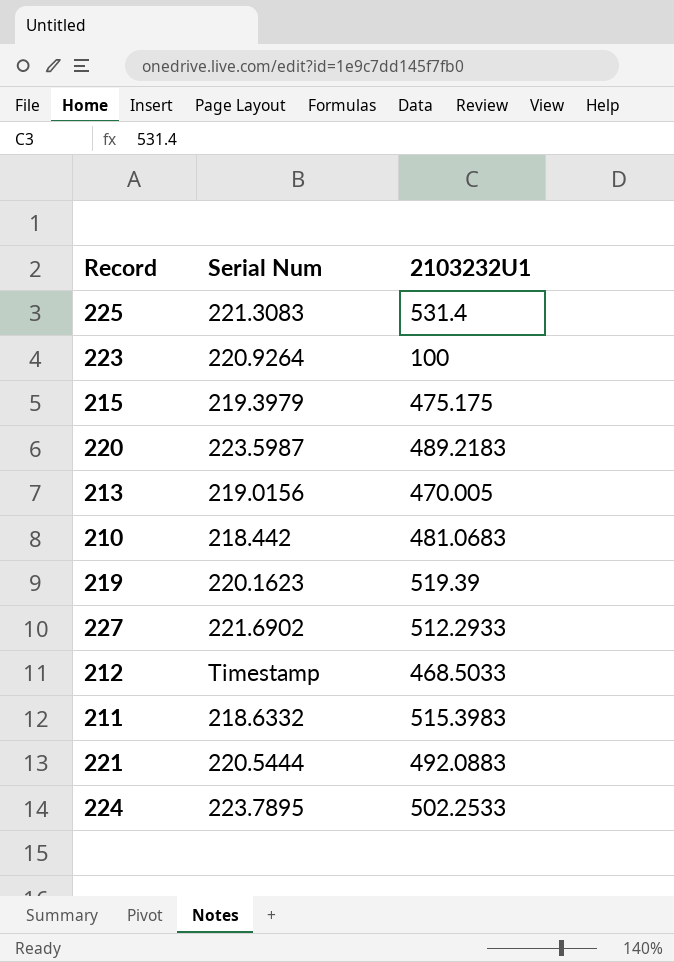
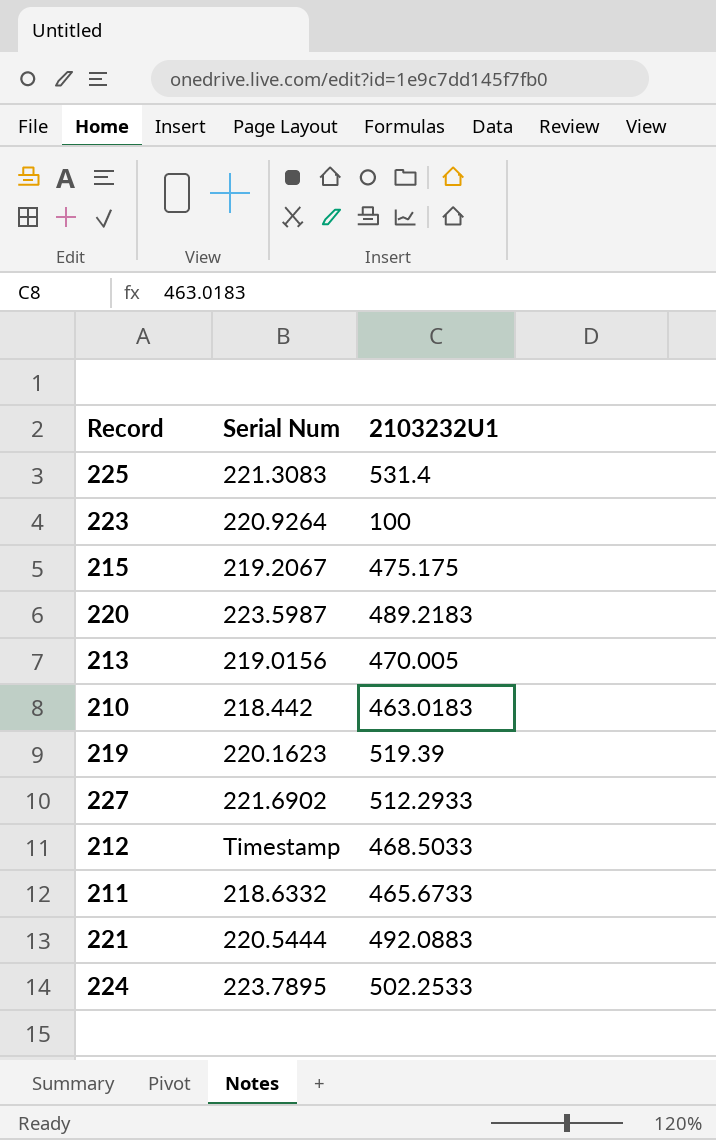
215 | Serial Num: 219.3979 -> 219.2067
210 | 2103232U1: 481.0683 -> 463.0183
211 | 2103232U1: 515.3983 -> 465.6733

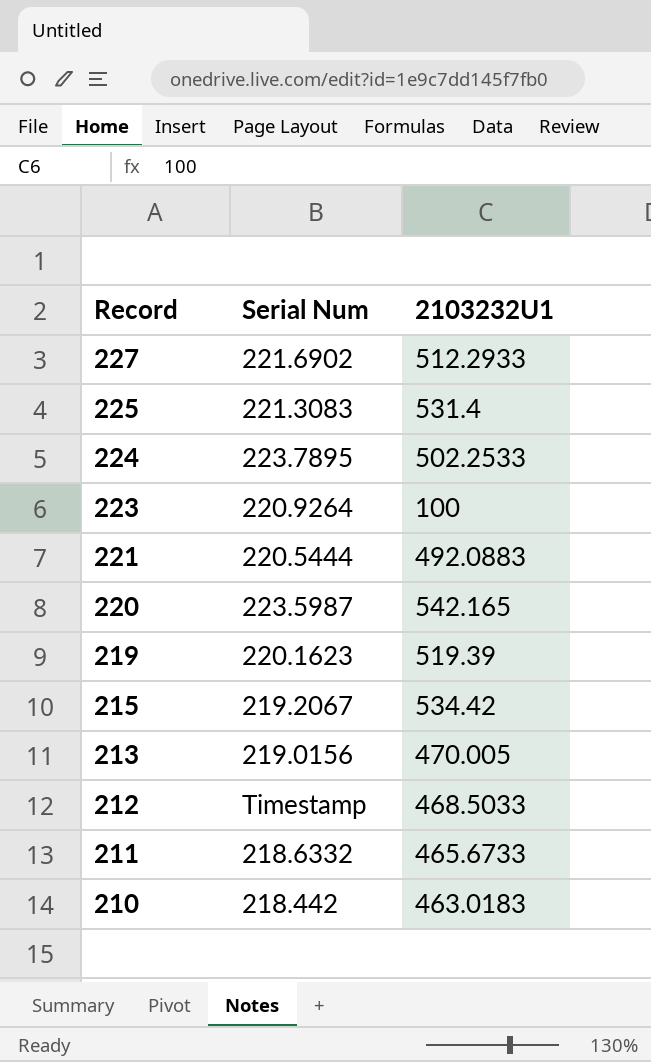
row order: none -> Record descending
220 | 2103232U1: 489.2183 -> 542.165
215 | 2103232U1: 475.175 -> 534.42

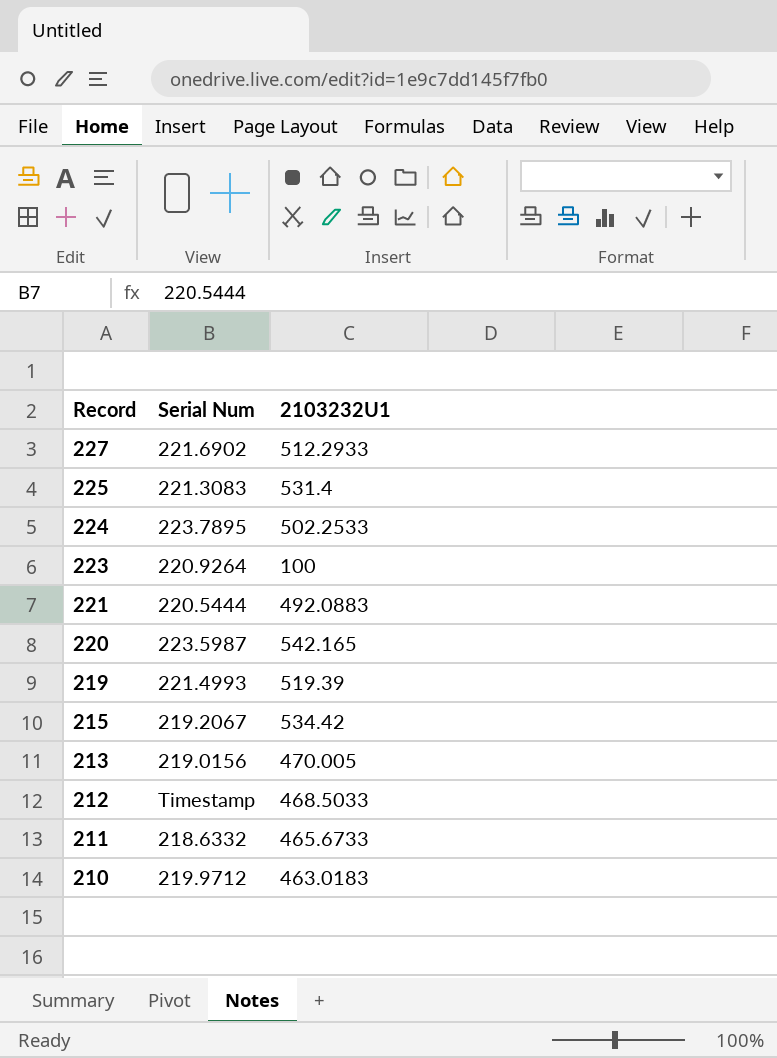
219 | Serial Num: 220.1623 -> 221.4993
210 | Serial Num: 218.442 -> 219.9712

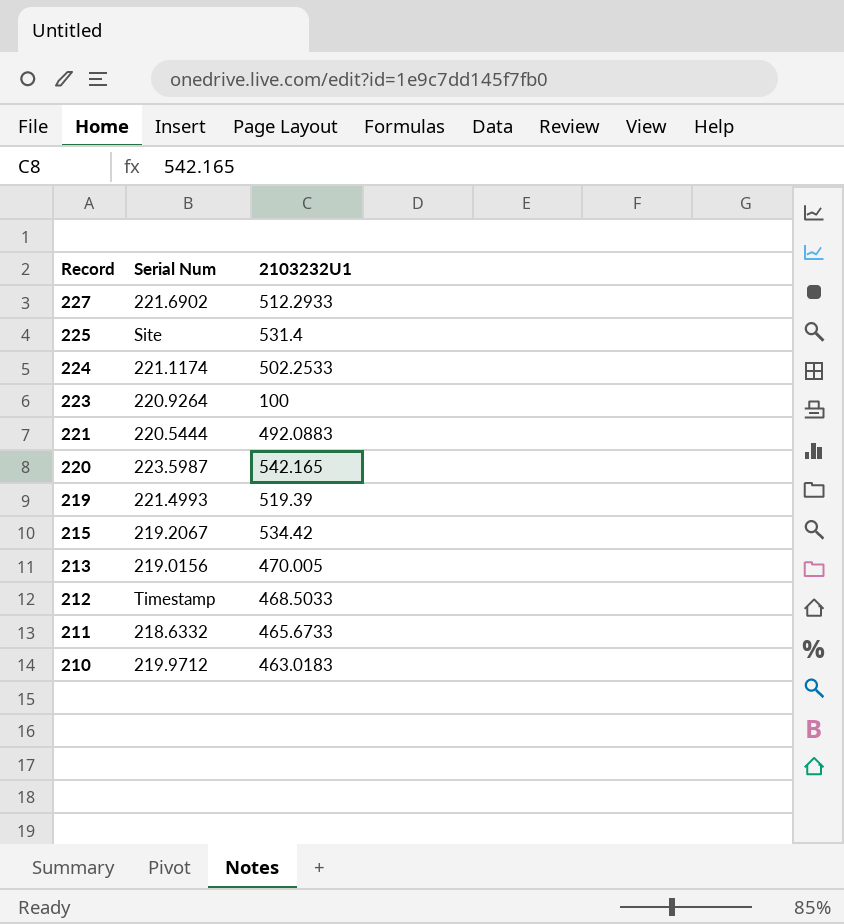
225 | Serial Num: 221.3083 -> Site
224 | Serial Num: 223.7895 -> 221.1174

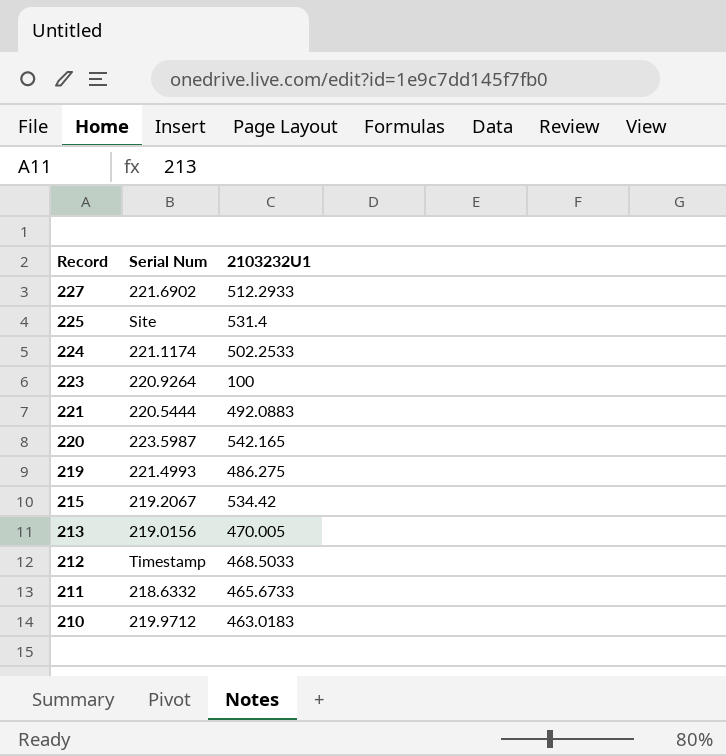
219 | 2103232U1: 519.39 -> 486.275

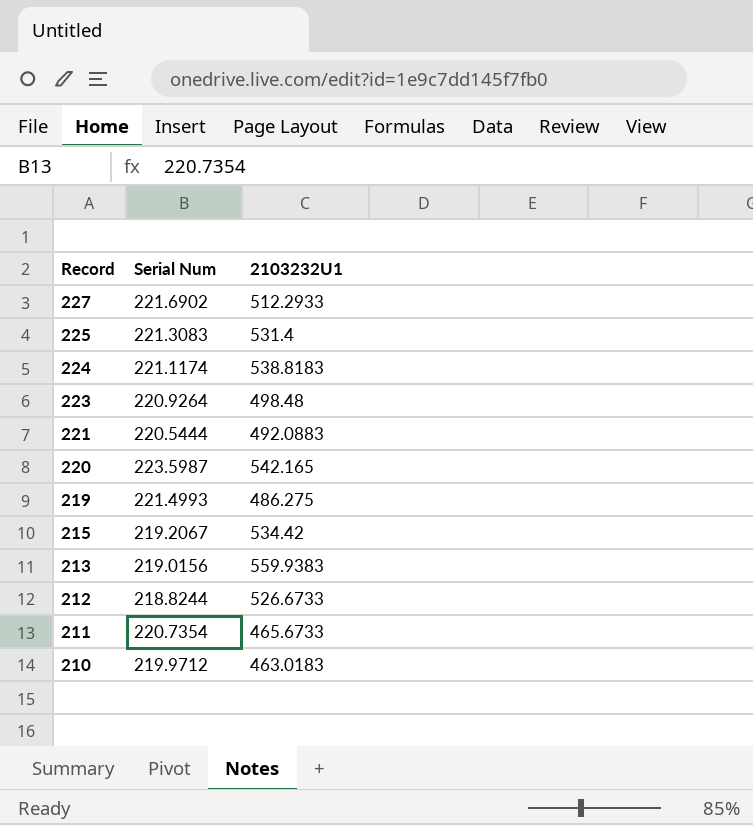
225 | Serial Num: Site -> 221.3083
224 | 2103232U1: 502.2533 -> 538.8183
223 | 2103232U1: 100 -> 498.48
213 | 2103232U1: 470.005 -> 559.9383
212 | Serial Num: Timestamp -> 218.8244
212 | 2103232U1: 468.5033 -> 526.6733
211 | Serial Num: 218.6332 -> 220.7354

